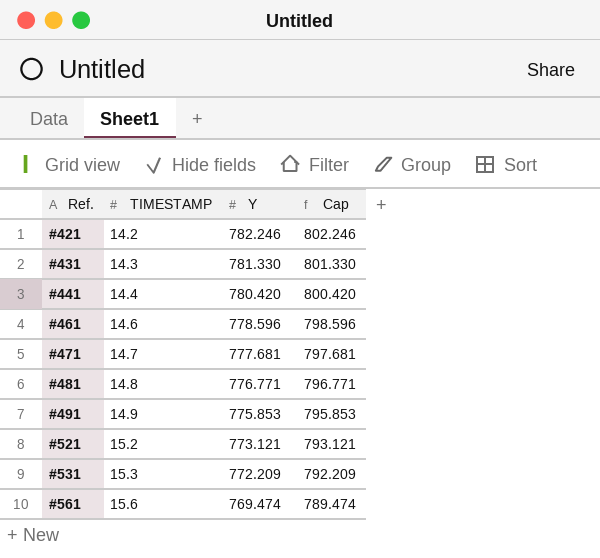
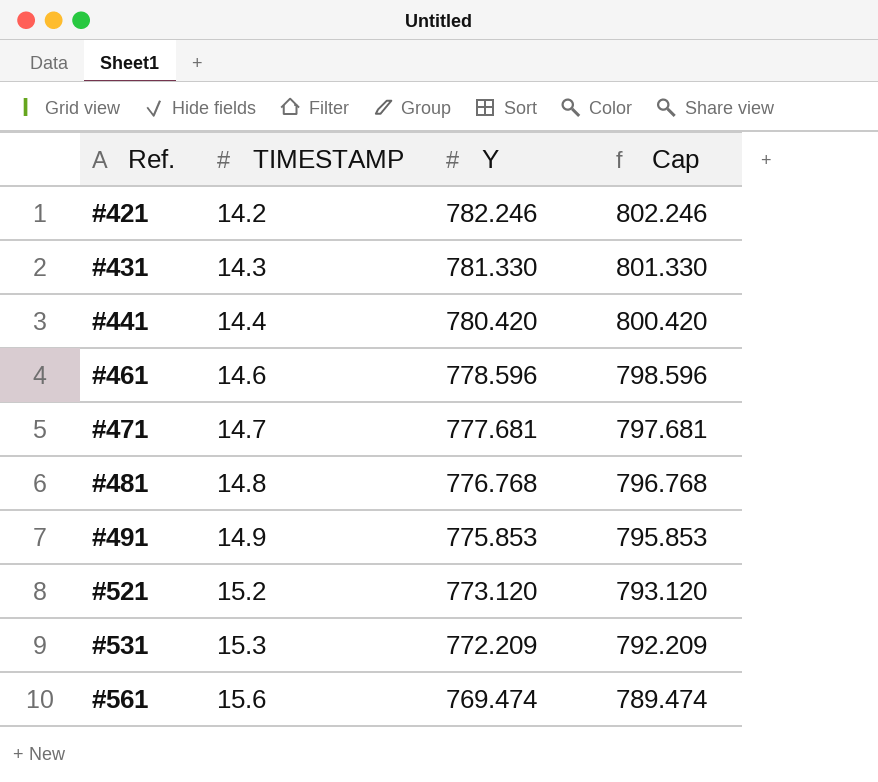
#481 | Y: 776.771 -> 776.768
#481 | Cap: 796.771 -> 796.768
#521 | Y: 773.121 -> 773.120
#521 | Cap: 793.121 -> 793.120

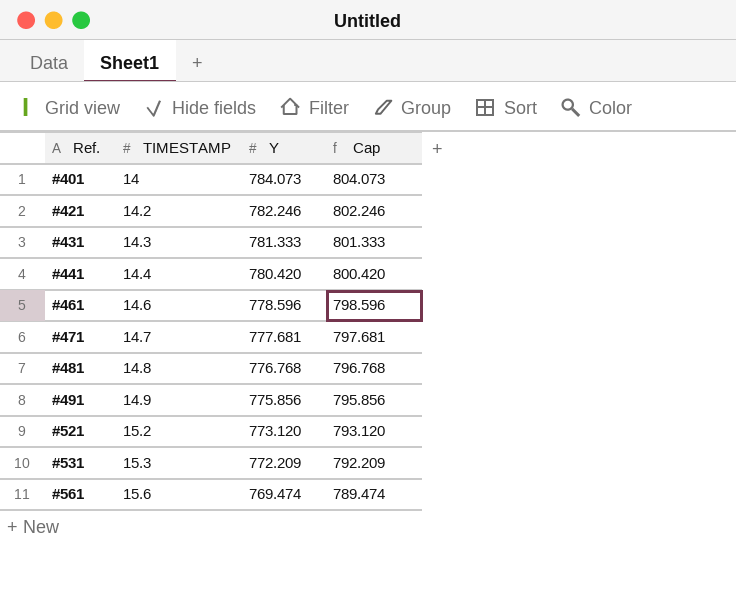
row #401: none -> 14 | 784.073 | 804.073
#431 | Y: 781.330 -> 781.333
#431 | Cap: 801.330 -> 801.333
#491 | Y: 775.853 -> 775.856
#491 | Cap: 795.853 -> 795.856

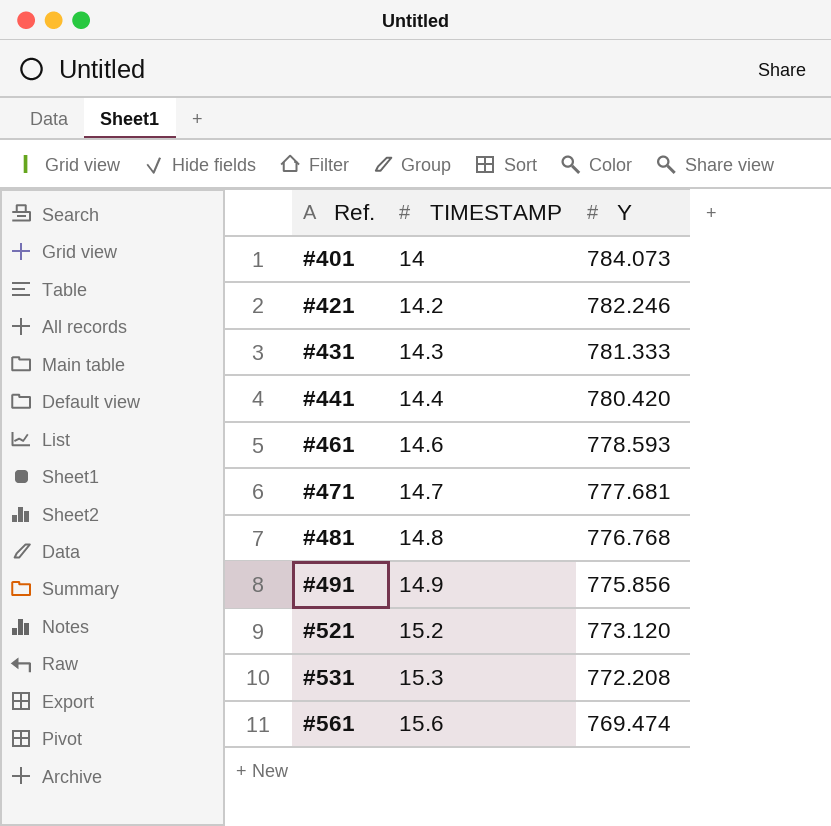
column Cap | formula: [Y] + 20 -> none
#461 | Y: 778.596 -> 778.593
#531 | Y: 772.209 -> 772.208

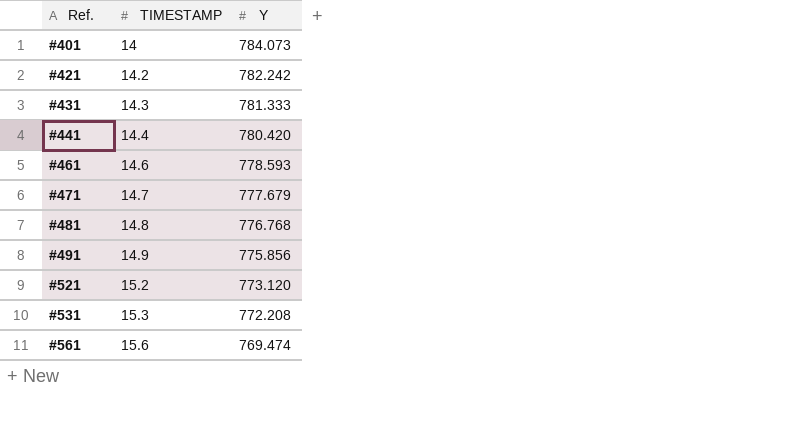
#421 | Y: 782.246 -> 782.242
#471 | Y: 777.681 -> 777.679

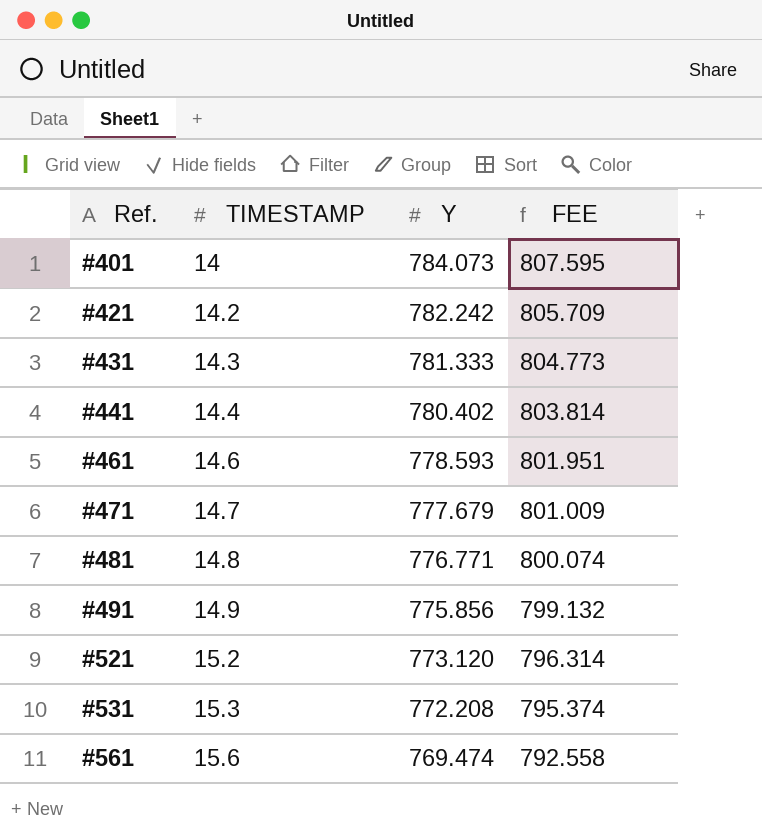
column FEE | formula: none -> [Y] * 1.03
#441 | Y: 780.420 -> 780.402
#481 | Y: 776.768 -> 776.771

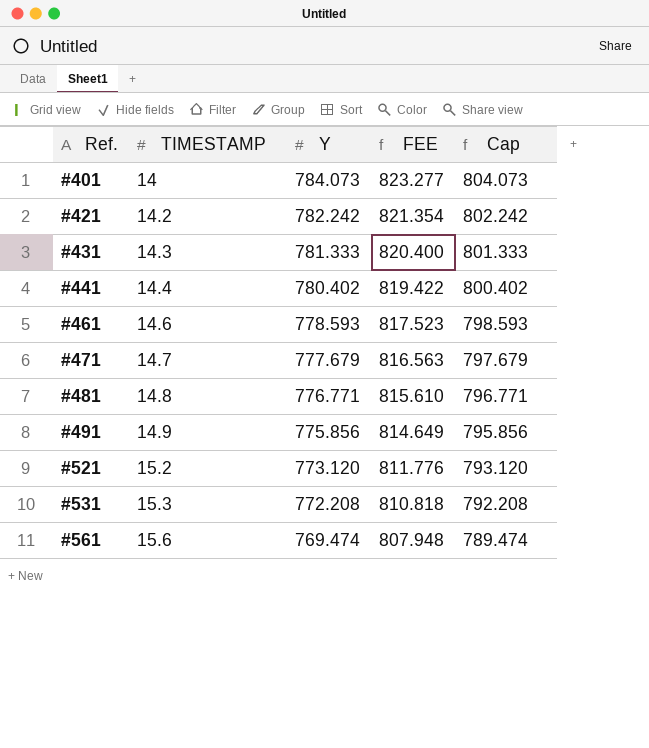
column FEE | formula: [Y] * 1.03 -> [Y] * 1.05
column Cap | formula: none -> [Y] + 20

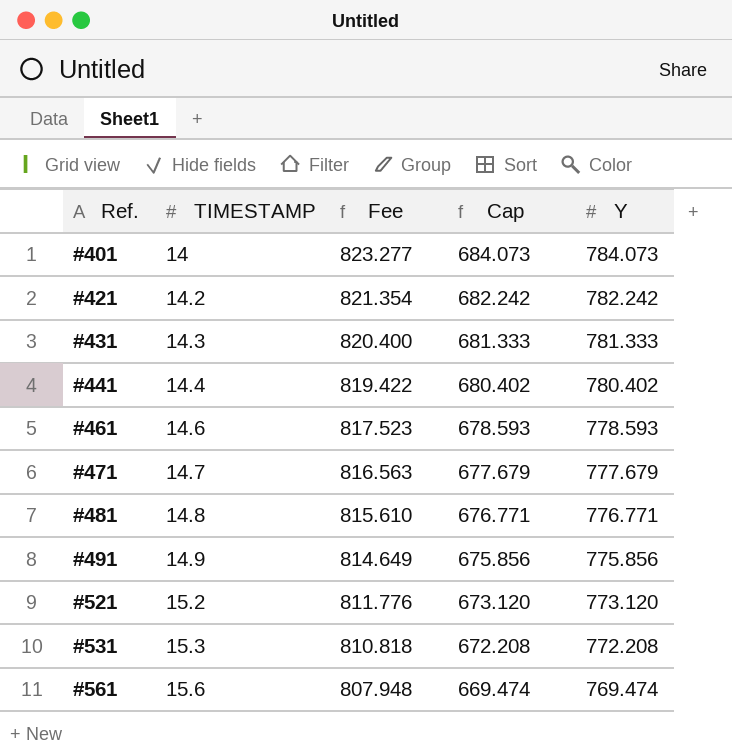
column name: FEE -> Fee
column Cap | formula: [Y] + 20 -> [Y] - 100
column Y | position: 3 -> 5

